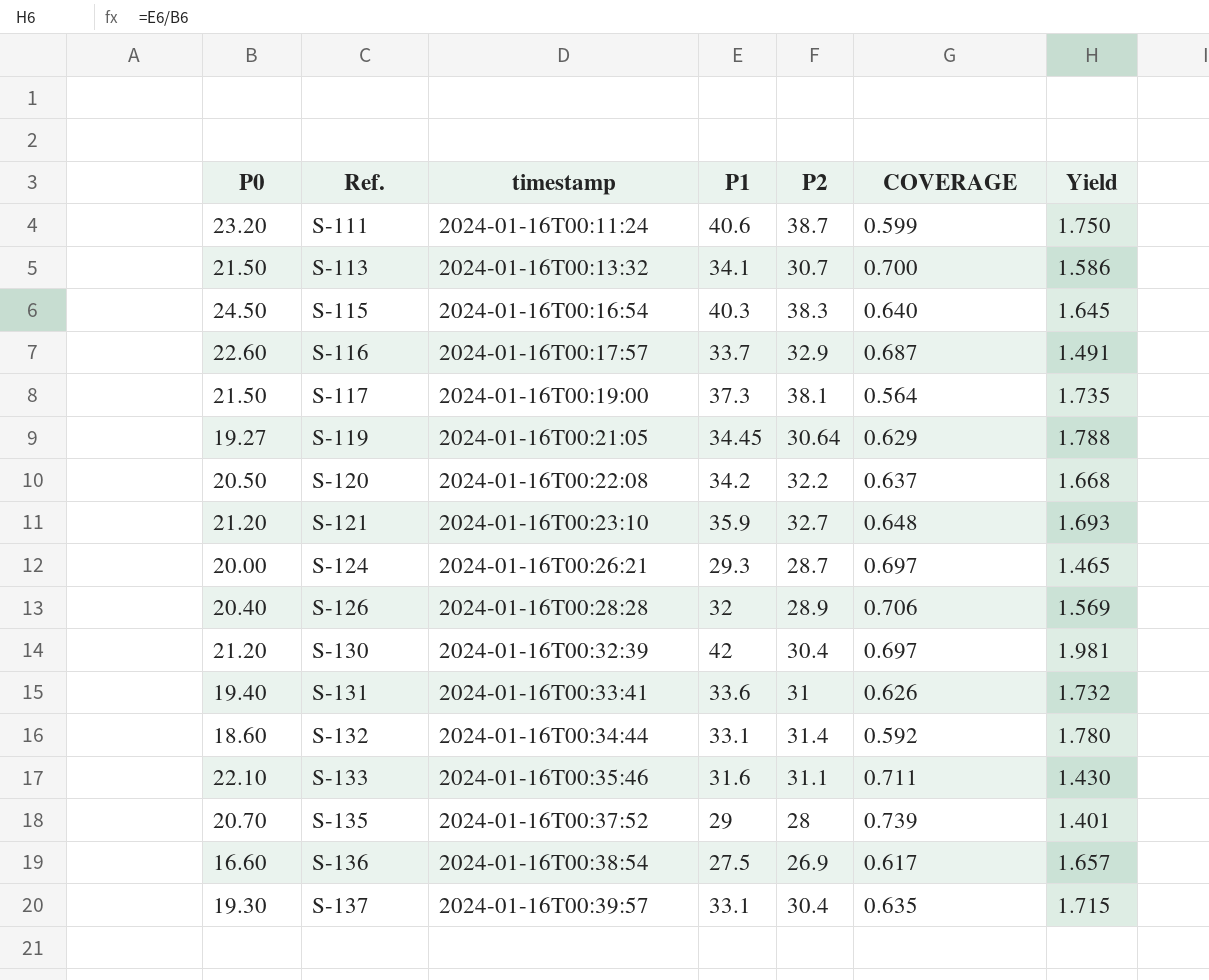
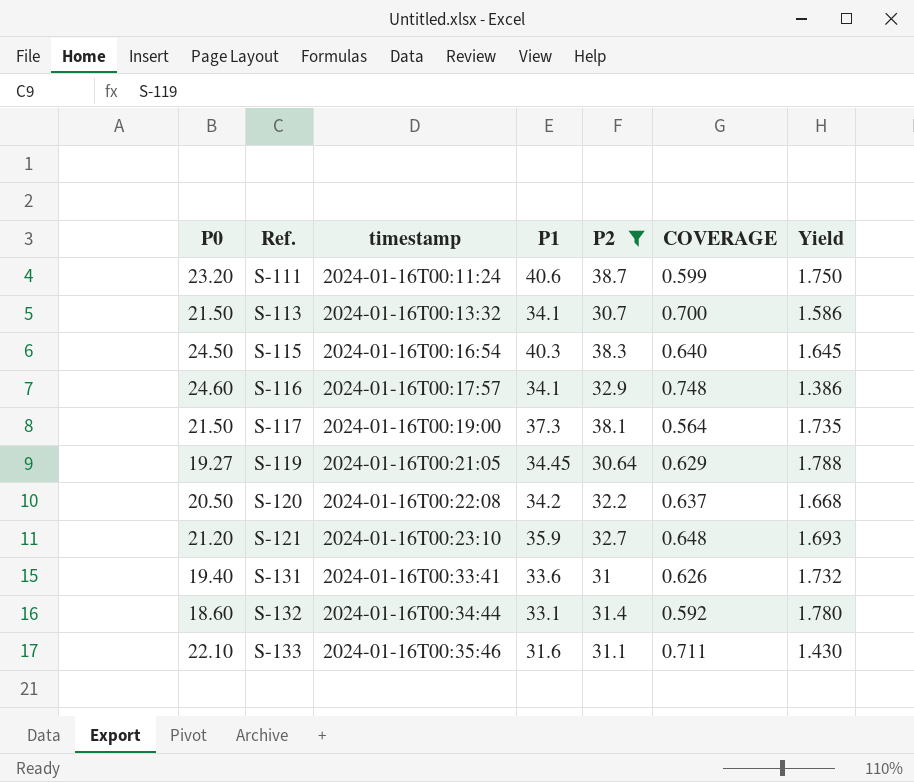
filter: none -> P2 >= 30.64
S-116 | P0: 22.60 -> 24.60
S-116 | P1: 33.7 -> 34.1
S-116 | COVERAGE: 0.687 -> 0.748
S-116 | Yield: 1.491 -> 1.386

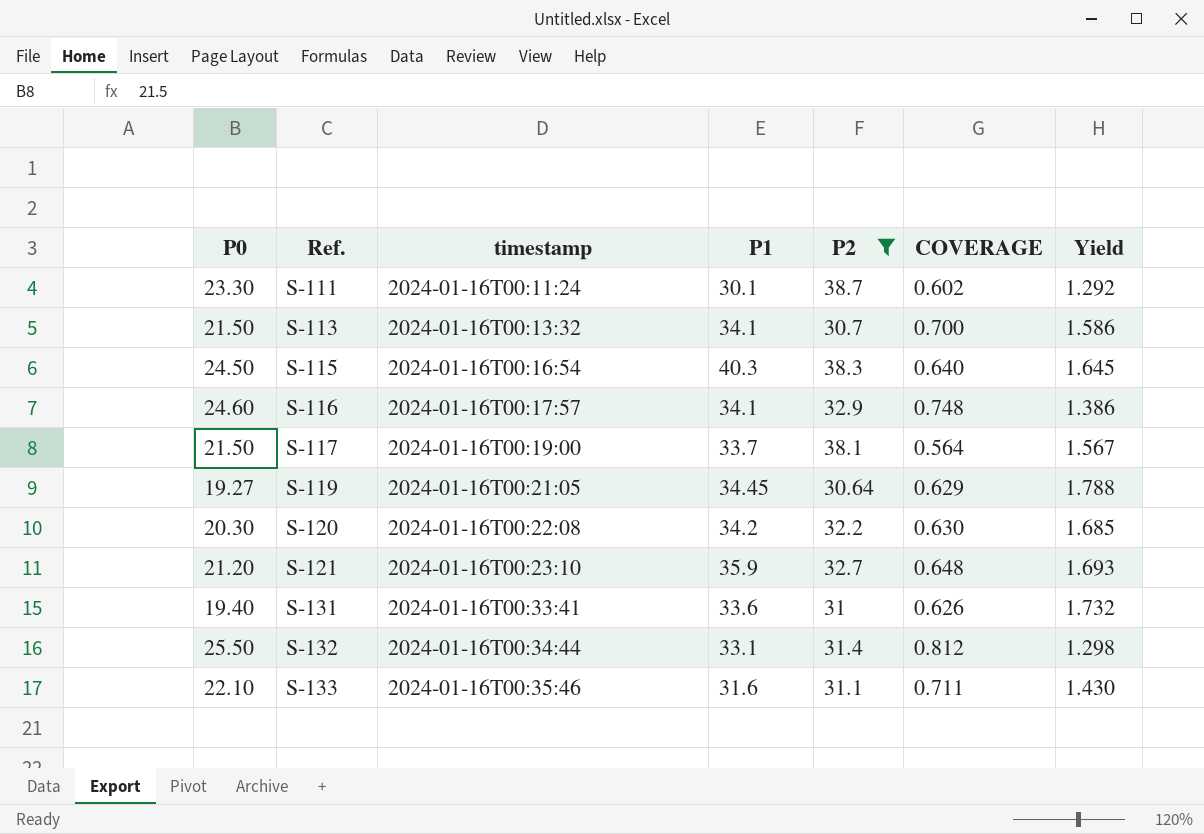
S-111 | P0: 23.20 -> 23.30
S-111 | P1: 40.6 -> 30.1
S-111 | COVERAGE: 0.599 -> 0.602
S-111 | Yield: 1.750 -> 1.292
S-117 | P1: 37.3 -> 33.7
S-117 | Yield: 1.735 -> 1.567
S-120 | P0: 20.50 -> 20.30
S-120 | COVERAGE: 0.637 -> 0.630
S-120 | Yield: 1.668 -> 1.685
S-132 | P0: 18.60 -> 25.50
S-132 | COVERAGE: 0.592 -> 0.812
S-132 | Yield: 1.780 -> 1.298

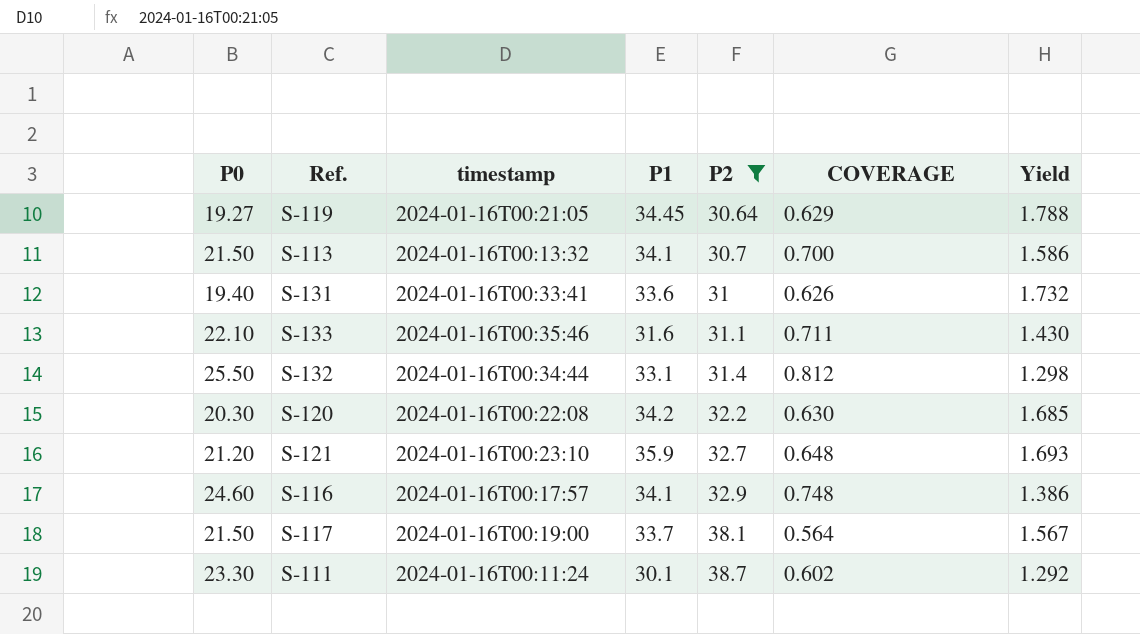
row order: Ref. ascending -> P2 ascending
row S-115: 24.50 | 2024-01-16T00:16:54 | 40.3 | 38.3 | 0.640 | 1.645 -> none

